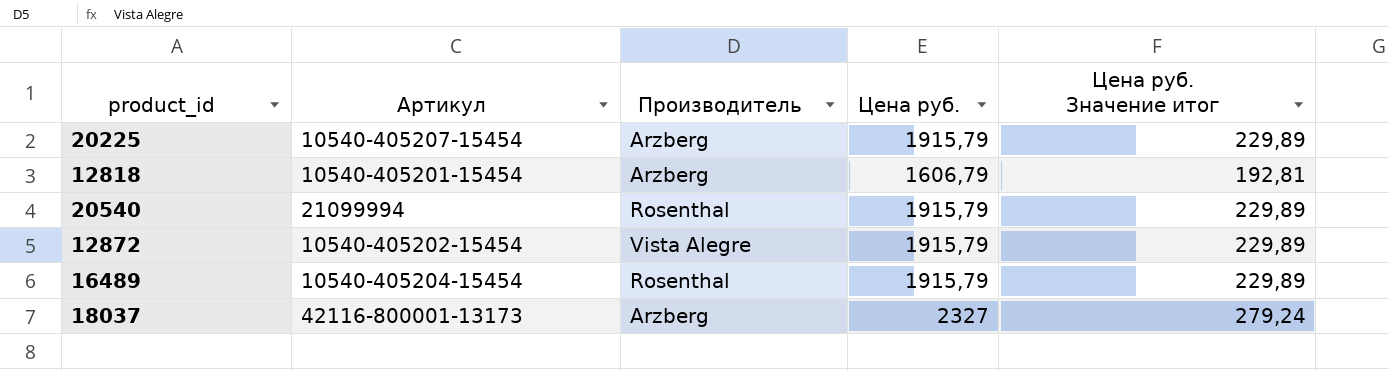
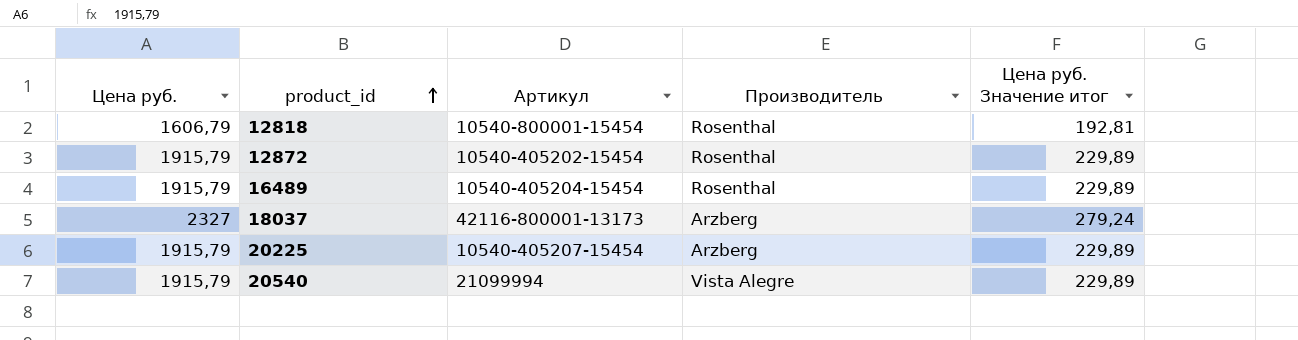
row order: none -> product_id ascending
column Цена руб. | position: 4 -> 1
12818 | Артикул: 10540-405201-15454 -> 10540-800001-15454
12818 | Производитель: Arzberg -> Rosenthal
12872 | Производитель: Vista Alegre -> Rosenthal
20540 | Производитель: Rosenthal -> Vista Alegre

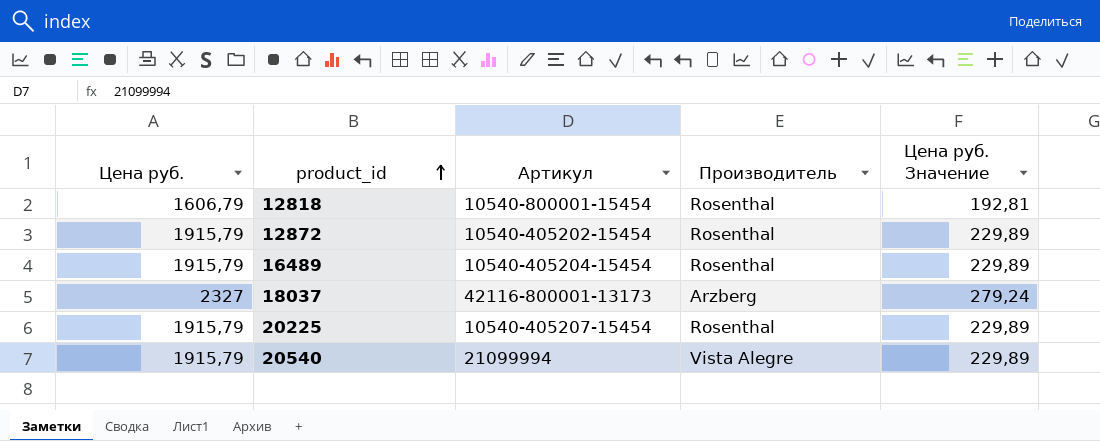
column name: Цена руб. Значение итог -> Цена руб. Значение
20225 | Производитель: Arzberg -> Rosenthal

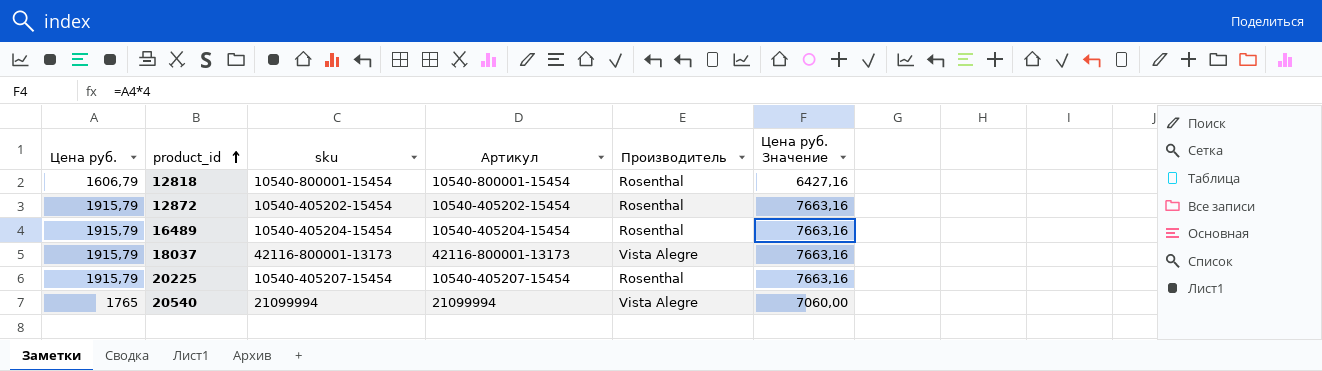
column sku | position: none -> 3
column Цена руб. Значение | formula: [Цена руб.] * 0,12 -> [Цена руб.] * 4
18037 | Цена руб.: 2327 -> 1915,79
18037 | Производитель: Arzberg -> Vista Alegre
20540 | Цена руб.: 1915,79 -> 1765

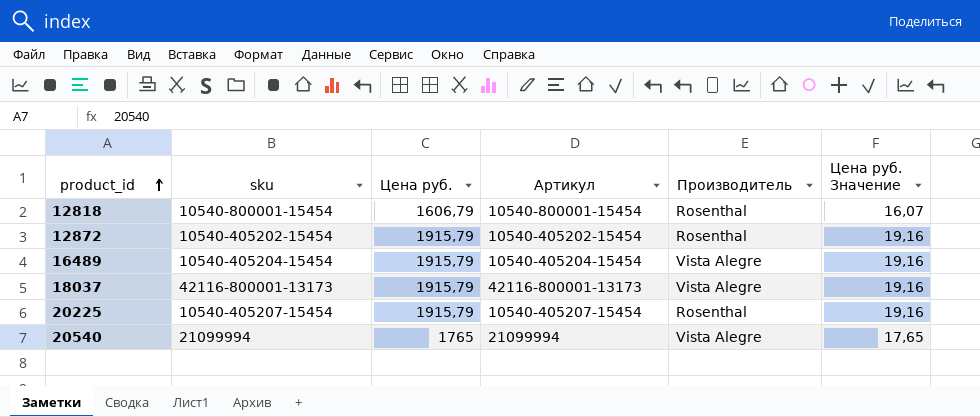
column Цена руб. | position: 1 -> 3
column Цена руб. Значение | formula: [Цена руб.] * 4 -> [Цена руб.] * 0,01
16489 | Производитель: Rosenthal -> Vista Alegre

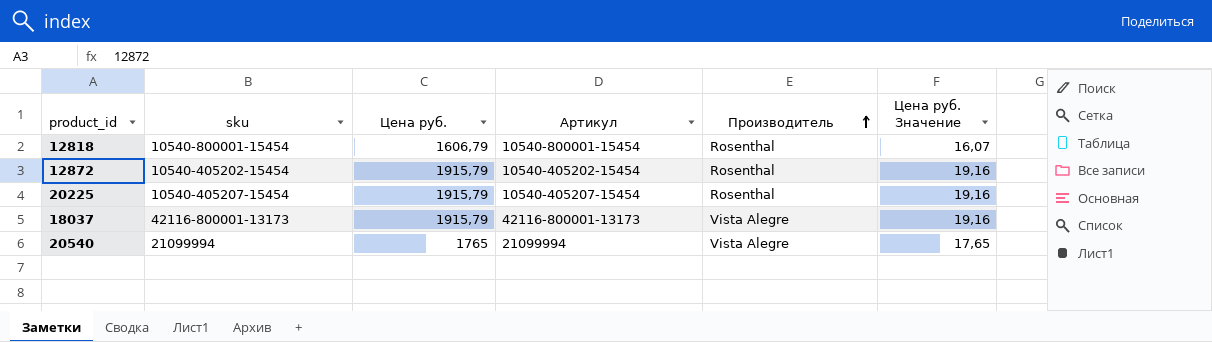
row order: product_id ascending -> Производитель ascending
row 16489: 10540-405204-15454 | 1915,79 | 10540-405204-15454 | Vista Alegre | 19,16 -> none

